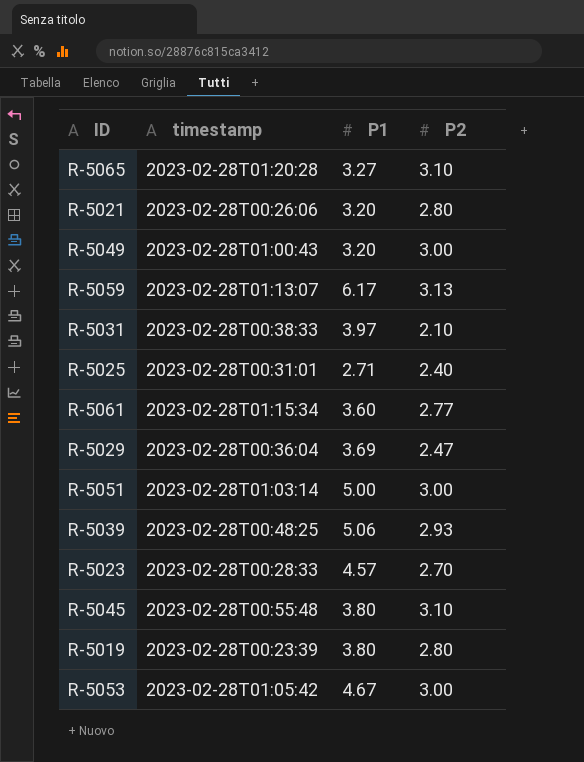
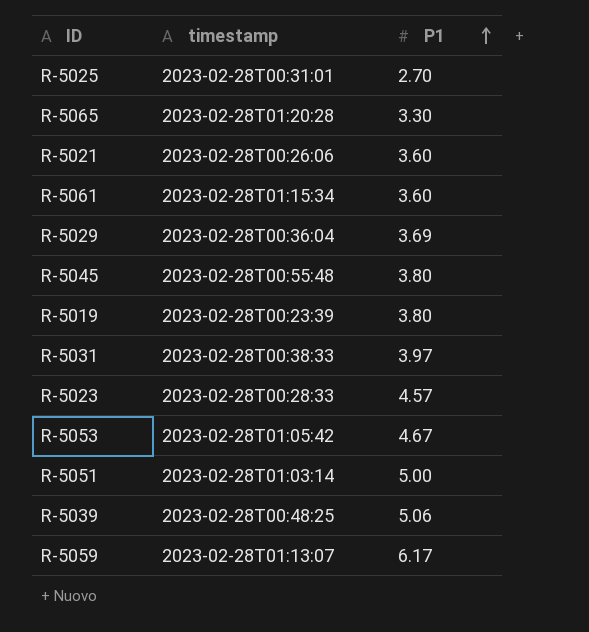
row order: none -> P1 ascending
column P2 | position: 4 -> none
row R-5049: 2023-02-28T01:00:43 | 3.20 | 3.00 -> none
R-5025 | P1: 2.71 -> 2.70
R-5065 | P1: 3.27 -> 3.30
R-5021 | P1: 3.20 -> 3.60

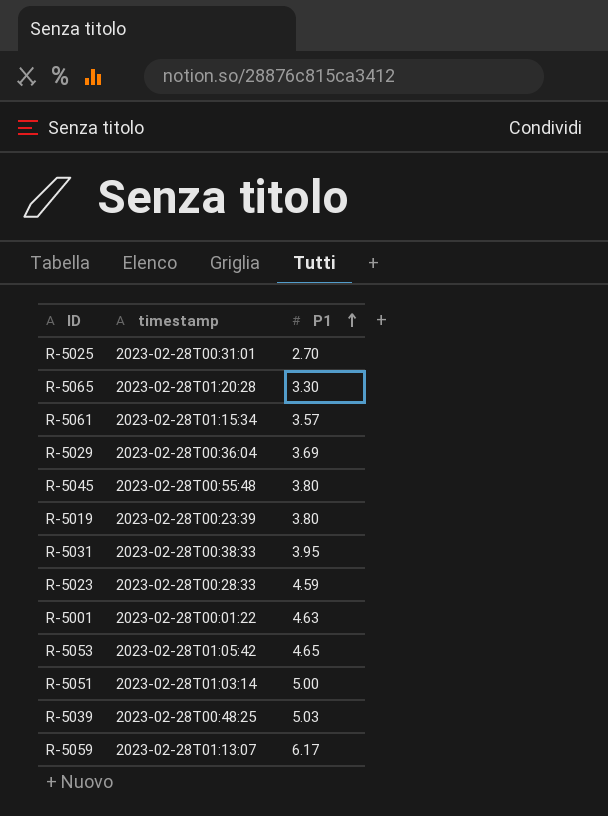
row R-5021: 2023-02-28T00:26:06 | 3.60 -> none
R-5061 | P1: 3.60 -> 3.57
R-5031 | P1: 3.97 -> 3.95
R-5023 | P1: 4.57 -> 4.59
row R-5001: none -> 2023-02-28T00:01:22 | 4.63
R-5053 | P1: 4.67 -> 4.65
R-5039 | P1: 5.06 -> 5.03

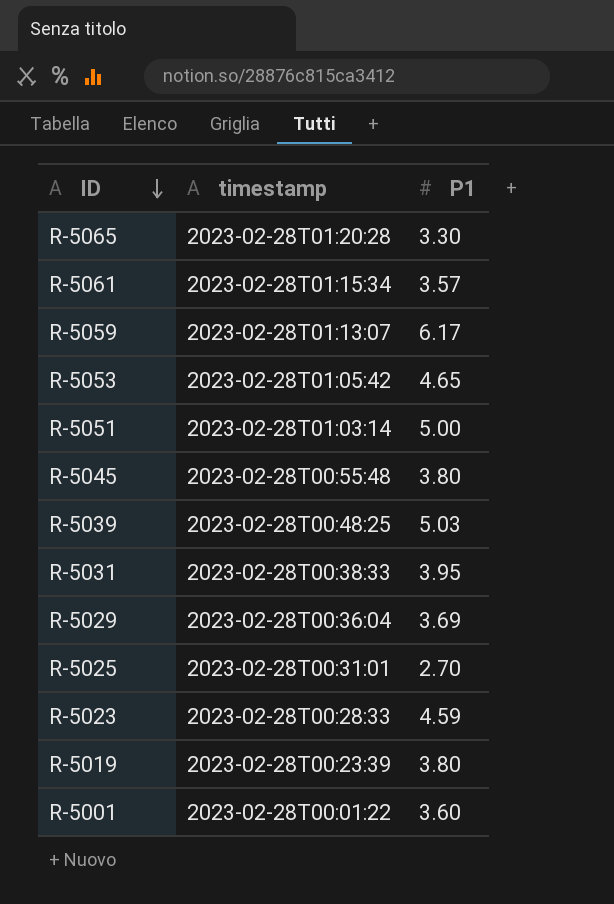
row order: P1 ascending -> ID descending
R-5001 | P1: 4.63 -> 3.60

